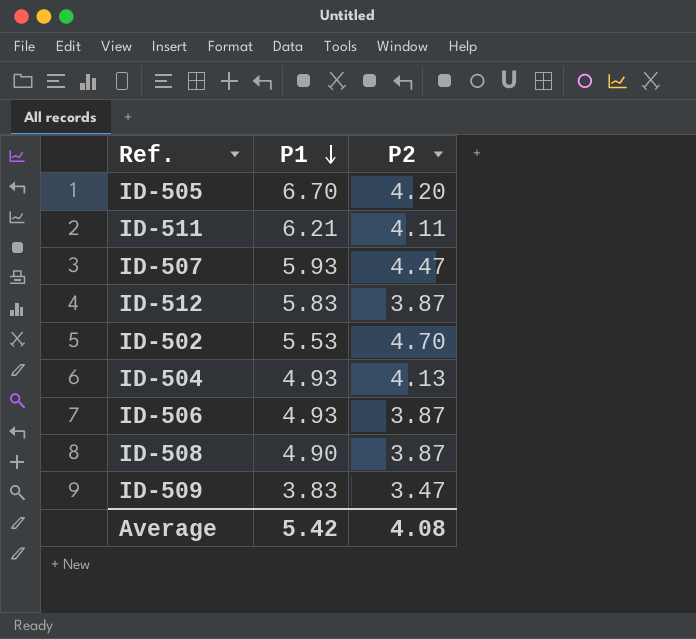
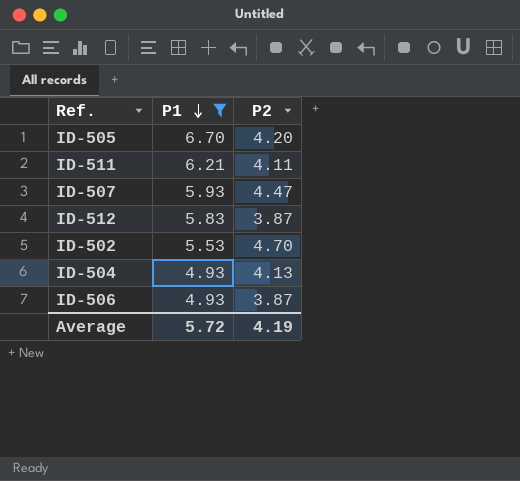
filter: none -> P1 >= 4.93
Average | P1: 5.42 -> 5.72
Average | P2: 4.08 -> 4.19

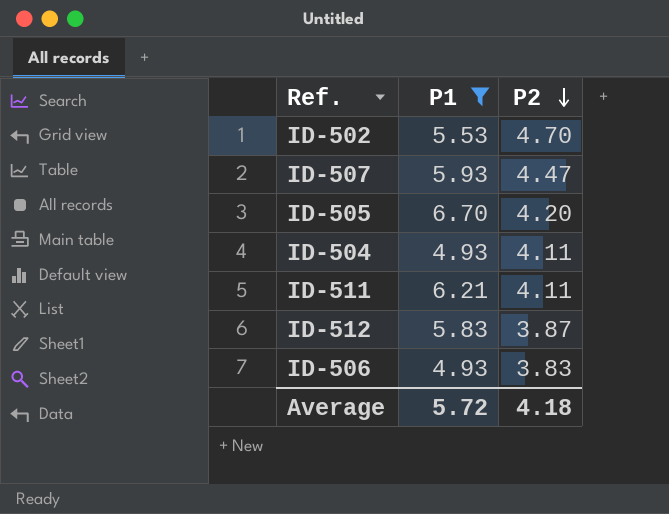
row order: P1 descending -> P2 descending
ID-504 | P2: 4.13 -> 4.11
ID-506 | P2: 3.87 -> 3.83
Average | P2: 4.19 -> 4.18

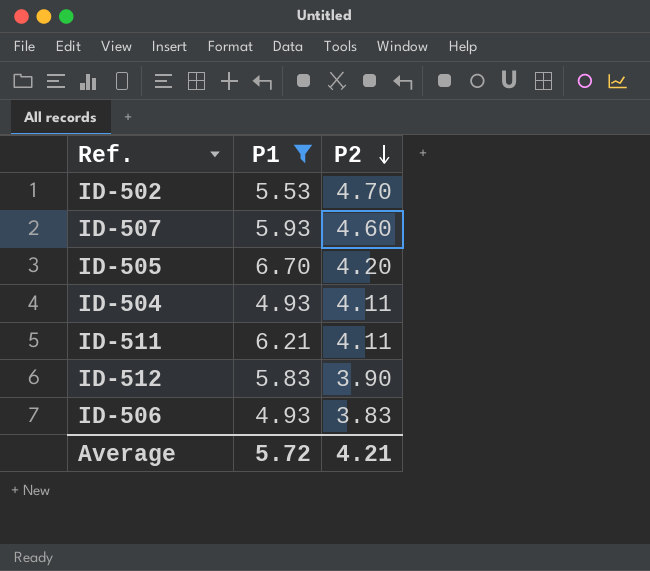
ID-507 | P2: 4.47 -> 4.60
ID-512 | P2: 3.87 -> 3.90
Average | P2: 4.18 -> 4.21

